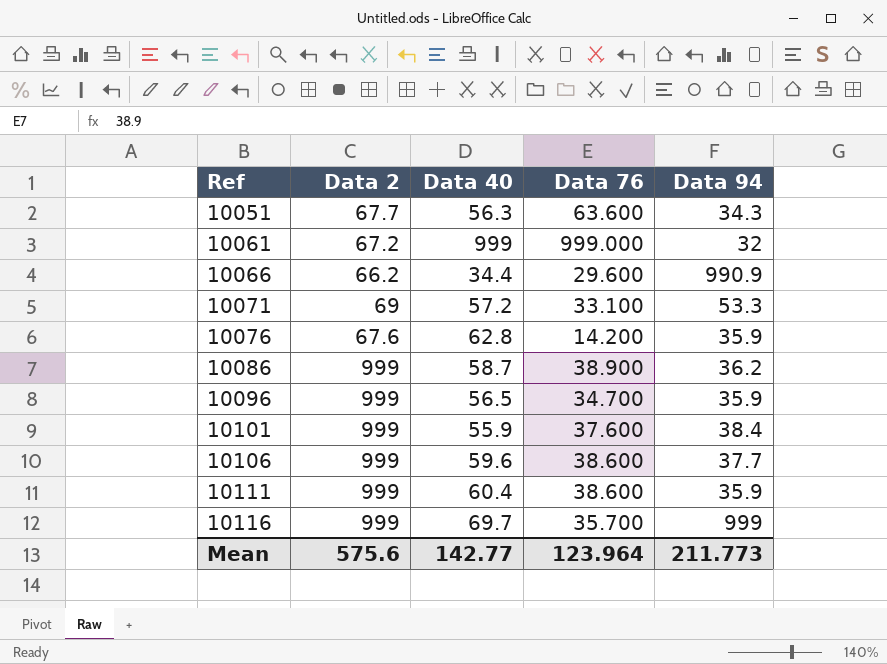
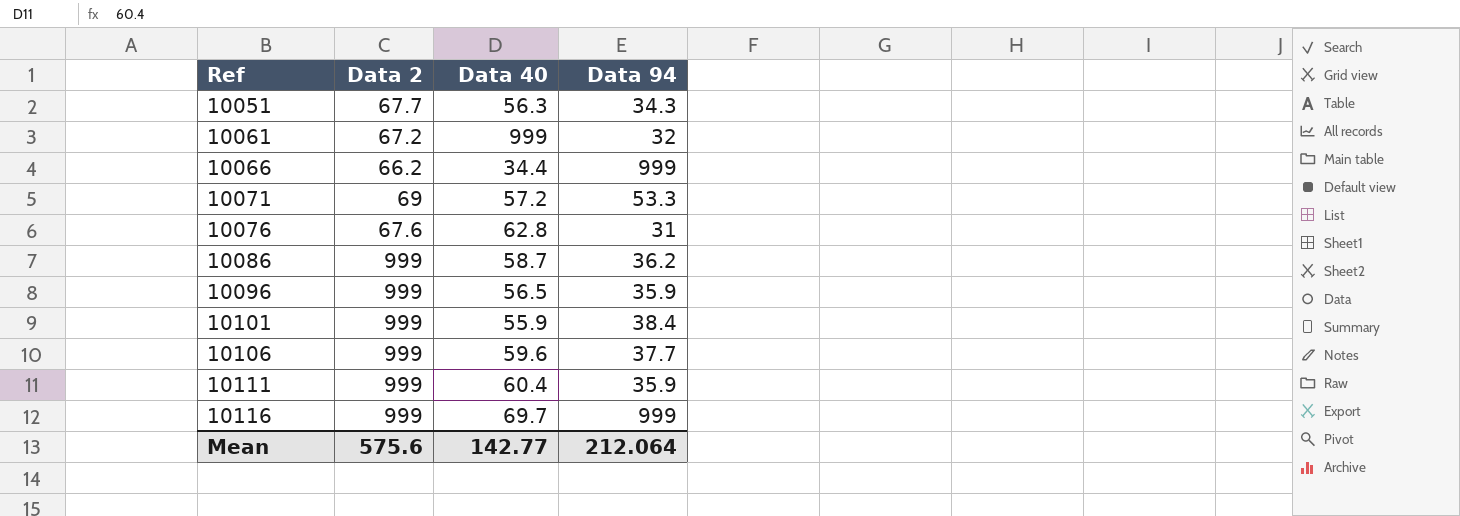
column Data 76 | position: 4 -> none
10066 | Data 94: 990.9 -> 999
10076 | Data 94: 35.9 -> 31
Mean | Data 94: 211.773 -> 212.064

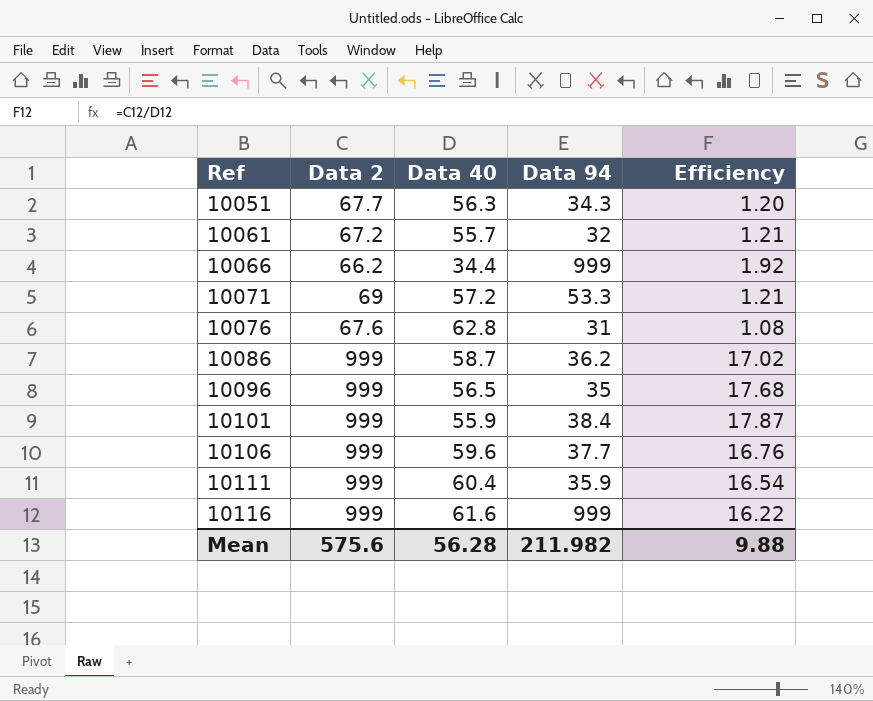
column Efficiency | formula: none -> [Data 2] / [Data 40]
10061 | Data 40: 999 -> 55.7
10096 | Data 94: 35.9 -> 35
10116 | Data 40: 69.7 -> 61.6
Mean | Data 40: 142.77 -> 56.28
Mean | Data 94: 212.064 -> 211.982

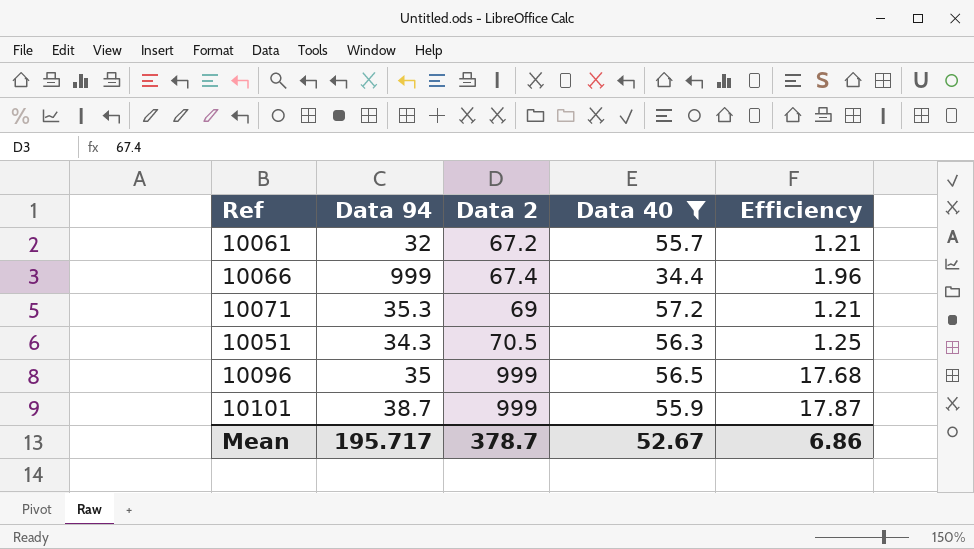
filter: none -> Data 40 <= 57.2
row order: Ref ascending -> Data 2 ascending
column Data 94 | position: 4 -> 2
10066 | Data 2: 66.2 -> 67.4
10066 | Efficiency: 1.92 -> 1.96
10071 | Data 94: 53.3 -> 35.3
10051 | Data 2: 67.7 -> 70.5
10051 | Efficiency: 1.20 -> 1.25
10101 | Data 94: 38.4 -> 38.7
Mean | Data 94: 211.982 -> 195.717
Mean | Data 2: 575.6 -> 378.7
Mean | Data 40: 56.28 -> 52.67
Mean | Efficiency: 9.88 -> 6.86

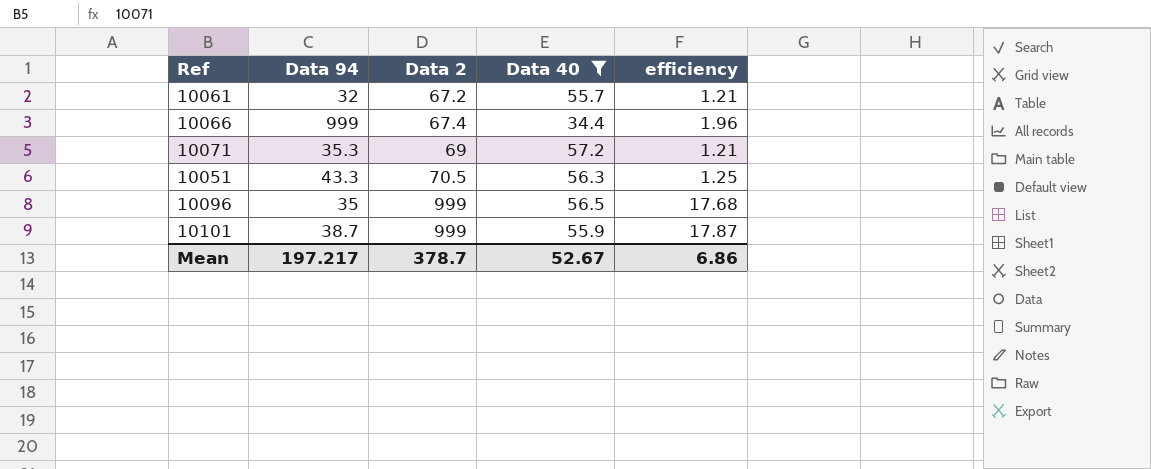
column name: Efficiency -> efficiency
10051 | Data 94: 34.3 -> 43.3
Mean | Data 94: 195.717 -> 197.217

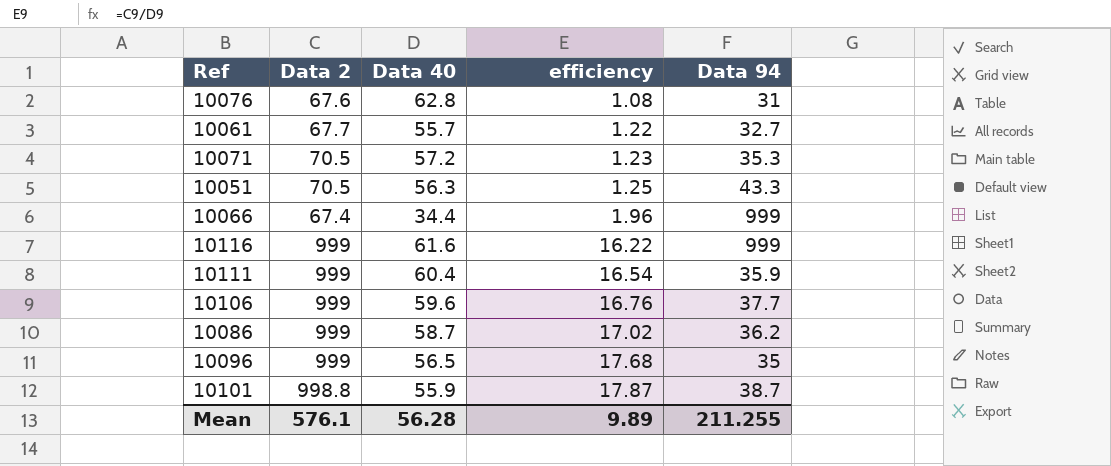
filter: Data 40 <= 57.2 -> none
row order: Data 2 ascending -> efficiency ascending
column Data 94 | position: 2 -> 5
10061 | Data 2: 67.2 -> 67.7
10061 | efficiency: 1.21 -> 1.22
10061 | Data 94: 32 -> 32.7
10071 | Data 2: 69 -> 70.5
10071 | efficiency: 1.21 -> 1.23
10101 | Data 2: 999 -> 998.8
Mean | Data 2: 378.7 -> 576.1
Mean | Data 40: 52.67 -> 56.28
Mean | efficiency: 6.86 -> 9.89
Mean | Data 94: 197.217 -> 211.255

